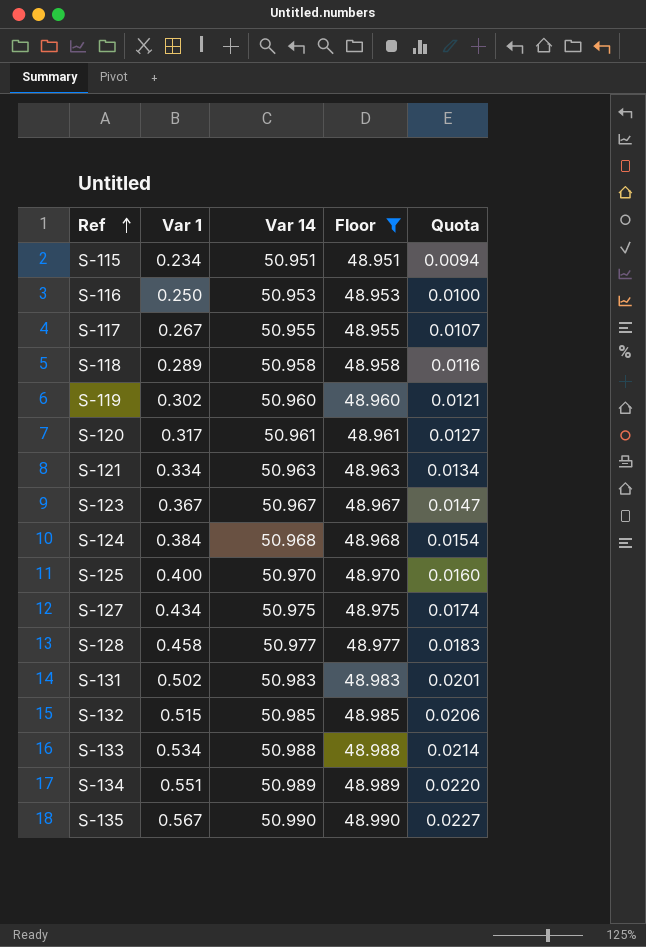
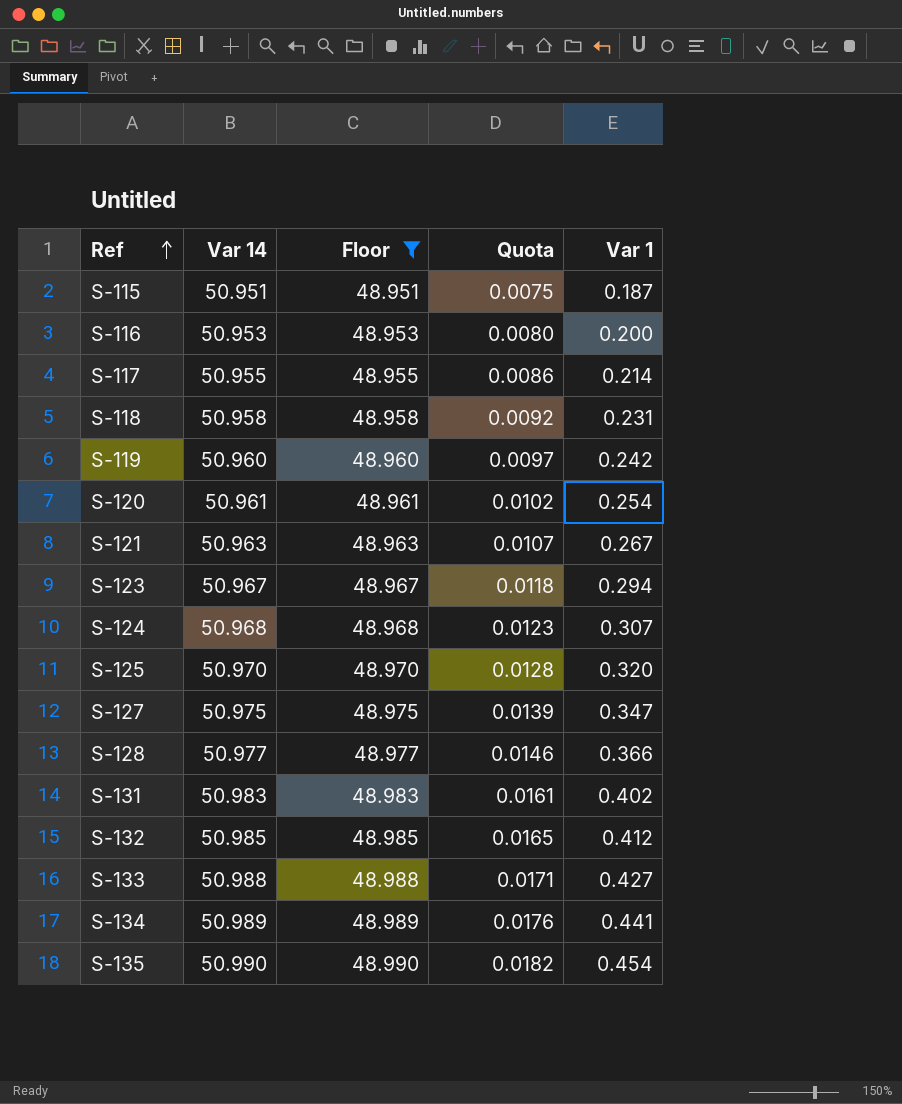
column Var 1 | position: 2 -> 5
S-115 | Quota: 0.0094 -> 0.0075
S-115 | Var 1: 0.234 -> 0.187
S-116 | Quota: 0.0100 -> 0.0080
S-116 | Var 1: 0.250 -> 0.200
S-117 | Quota: 0.0107 -> 0.0086
S-117 | Var 1: 0.267 -> 0.214
S-118 | Quota: 0.0116 -> 0.0092
S-118 | Var 1: 0.289 -> 0.231
S-119 | Quota: 0.0121 -> 0.0097
S-119 | Var 1: 0.302 -> 0.242
S-120 | Quota: 0.0127 -> 0.0102
S-120 | Var 1: 0.317 -> 0.254
S-121 | Quota: 0.0134 -> 0.0107
S-121 | Var 1: 0.334 -> 0.267
S-123 | Quota: 0.0147 -> 0.0118
S-123 | Var 1: 0.367 -> 0.294
S-124 | Quota: 0.0154 -> 0.0123
S-124 | Var 1: 0.384 -> 0.307
S-125 | Quota: 0.0160 -> 0.0128
S-125 | Var 1: 0.400 -> 0.320
S-127 | Quota: 0.0174 -> 0.0139
S-127 | Var 1: 0.434 -> 0.347
S-128 | Quota: 0.0183 -> 0.0146
S-128 | Var 1: 0.458 -> 0.366
S-131 | Quota: 0.0201 -> 0.0161
S-131 | Var 1: 0.502 -> 0.402
S-132 | Quota: 0.0206 -> 0.0165
S-132 | Var 1: 0.515 -> 0.412
S-133 | Quota: 0.0214 -> 0.0171
S-133 | Var 1: 0.534 -> 0.427
S-134 | Quota: 0.0220 -> 0.0176
S-134 | Var 1: 0.551 -> 0.441
S-135 | Quota: 0.0227 -> 0.0182
S-135 | Var 1: 0.567 -> 0.454

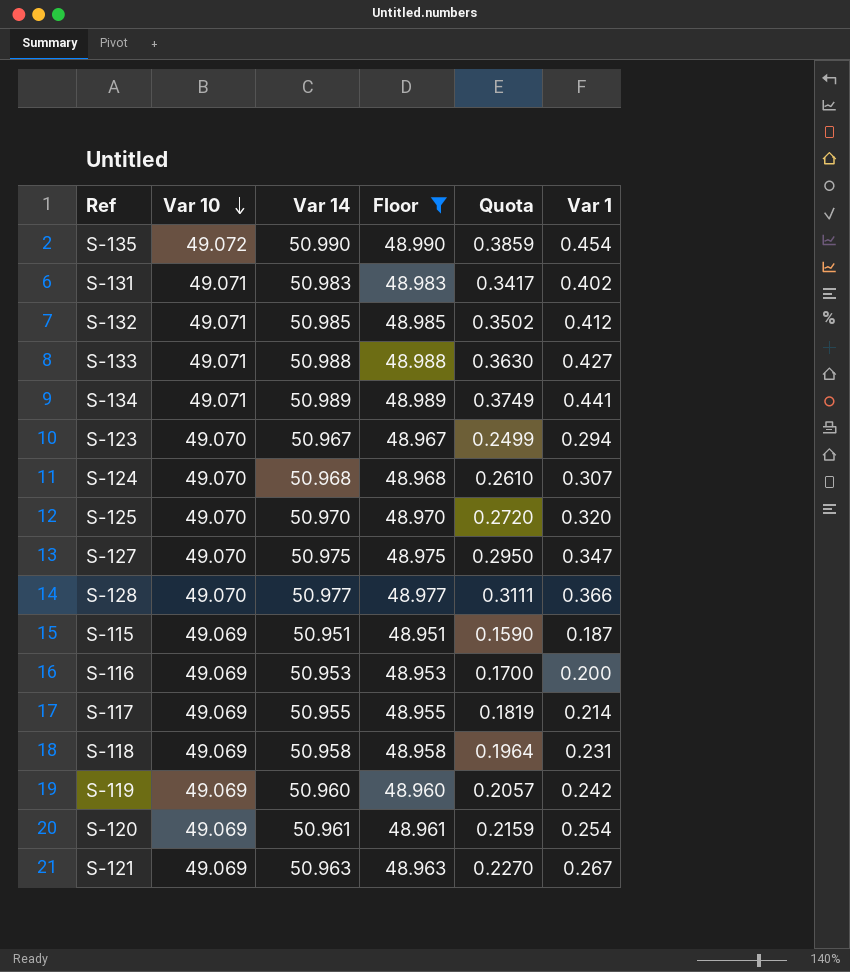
row order: Ref ascending -> Var 10 descending
column Var 10 | position: none -> 2
column Quota | formula: [Var 1] * 0.04 -> [Var 1] * 0.85

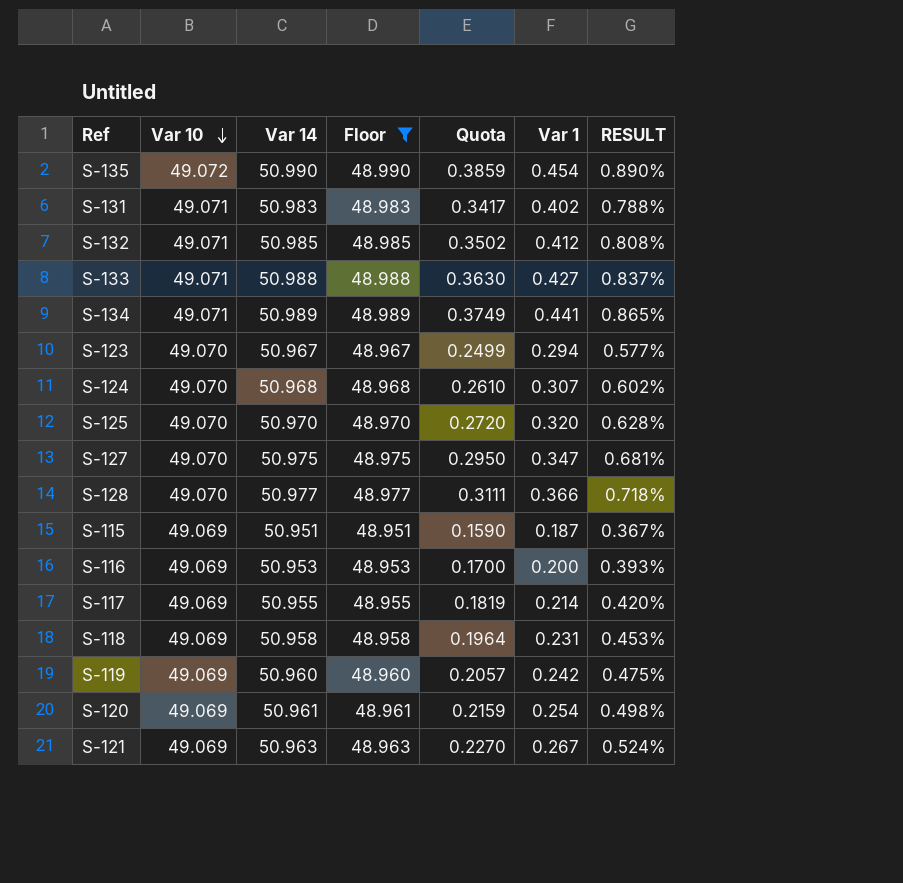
column RESULT | formula: none -> [Var 1] / [Var 14]

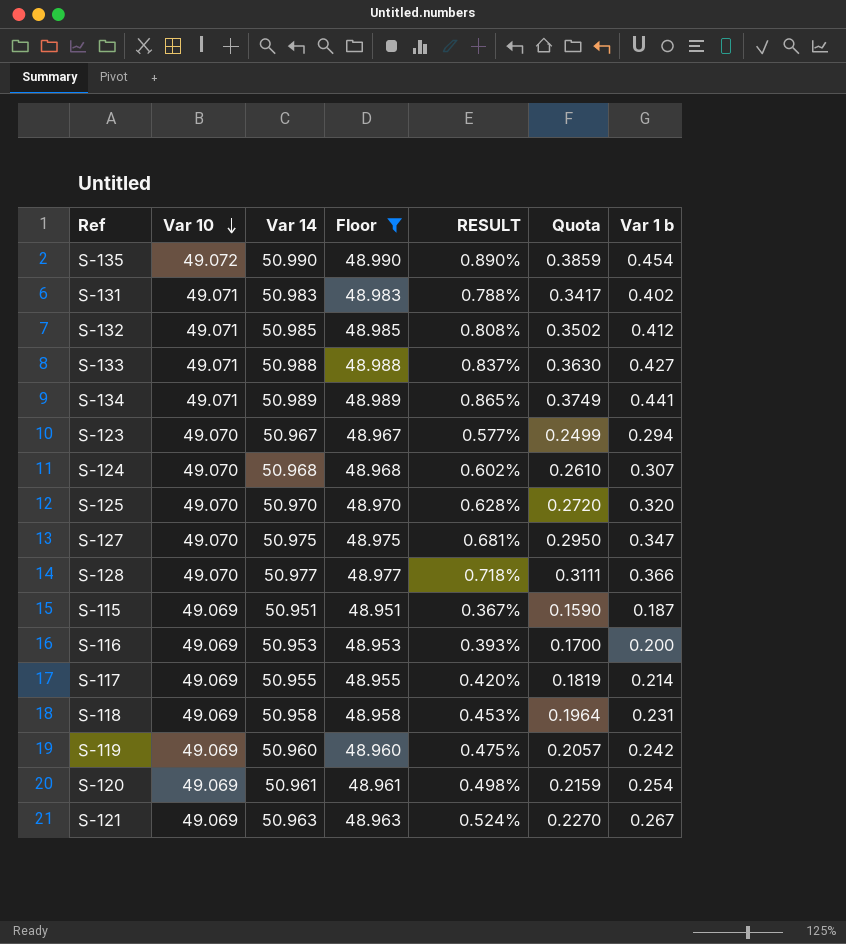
column RESULT | position: 7 -> 5
column name: Var 1 -> Var 1 b

